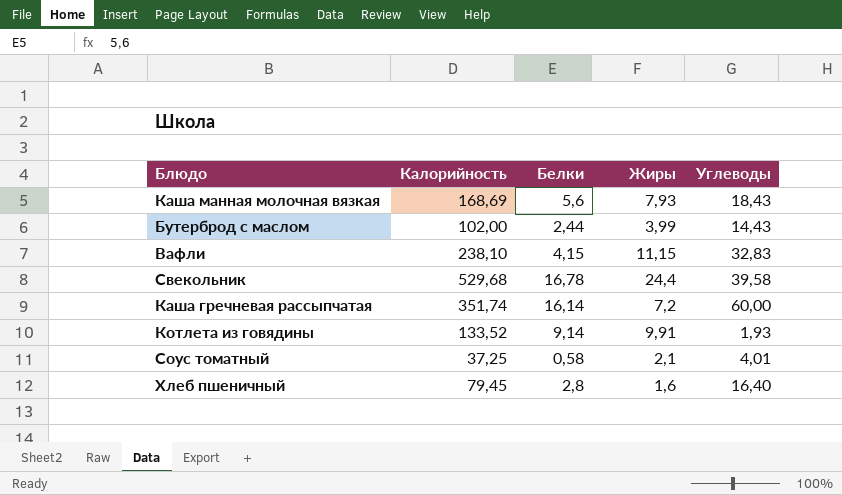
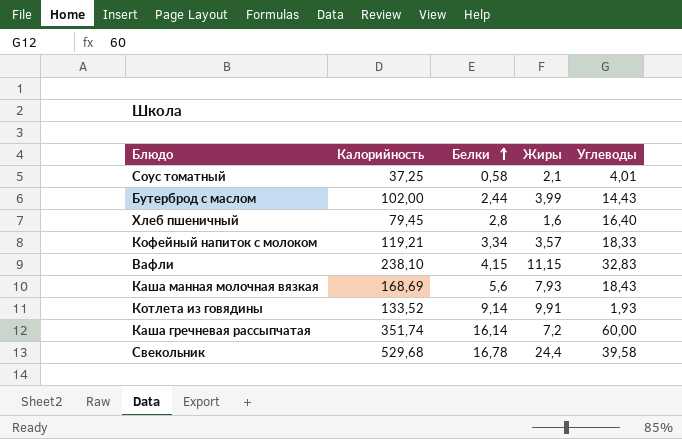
row order: none -> Белки ascending
row Кофейный напиток с молоком: none -> 119,21 | 3,34 | 3,57 | 18,33

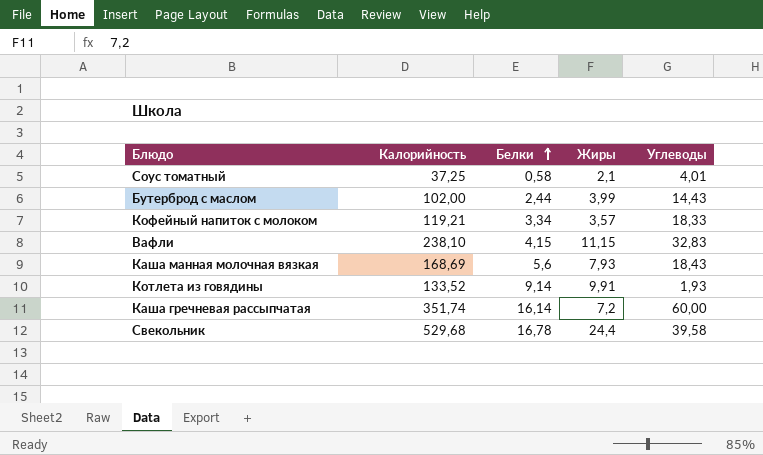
row Хлеб пшеничный: 79,45 | 2,8 | 1,6 | 16,40 -> none

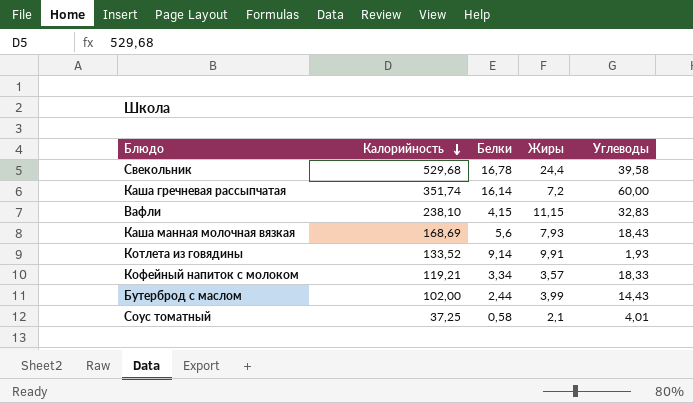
row order: Белки ascending -> Калорийность descending

